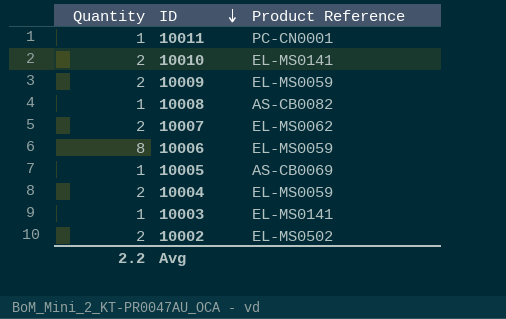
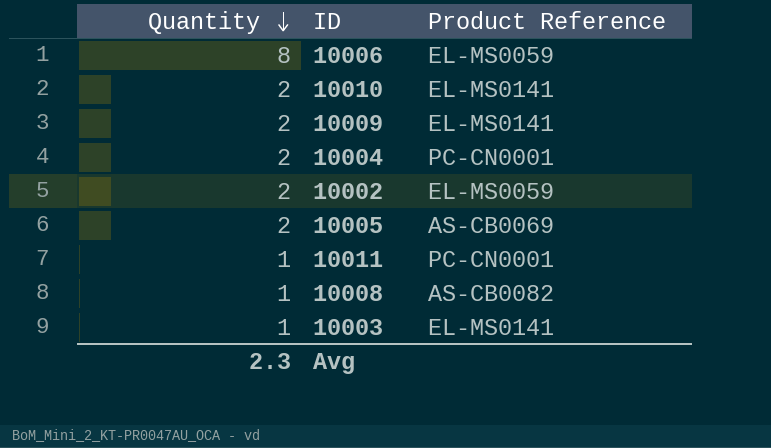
row order: ID descending -> Quantity descending
row 10007: 2 | EL-MS0062 -> none
10009 | Product Reference: EL-MS0059 -> EL-MS0141
10004 | Product Reference: EL-MS0059 -> PC-CN0001
10002 | Product Reference: EL-MS0502 -> EL-MS0059
10005 | Quantity: 1 -> 2
Avg | Quantity: 2.2 -> 2.3

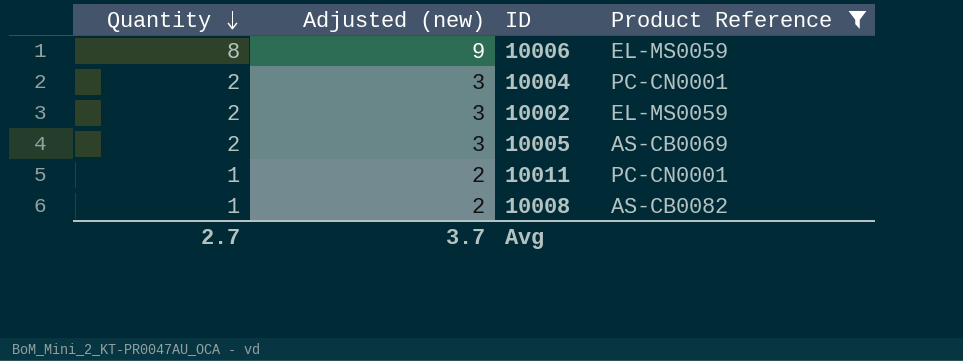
filter: none -> Product Reference != EL-MS0141
column Adjusted (new) | formula: none -> [Quantity] + 1
Avg | Quantity: 2.3 -> 2.7

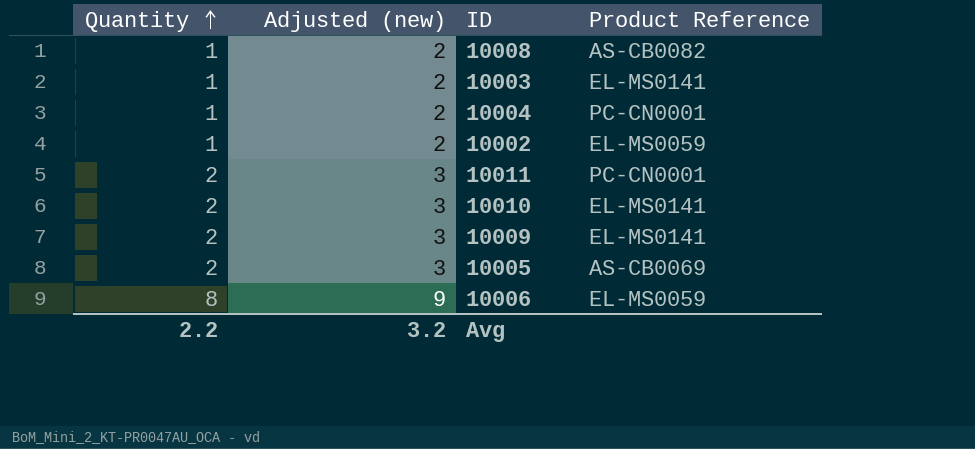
filter: Product Reference != EL-MS0141 -> none
row order: Quantity descending -> Quantity ascending
10004 | Quantity: 2 -> 1
10004 | Adjusted (new): 3 -> 2
10002 | Quantity: 2 -> 1
10002 | Adjusted (new): 3 -> 2
10011 | Quantity: 1 -> 2
10011 | Adjusted (new): 2 -> 3
Avg | Quantity: 2.7 -> 2.2
Avg | Adjusted (new): 3.7 -> 3.2

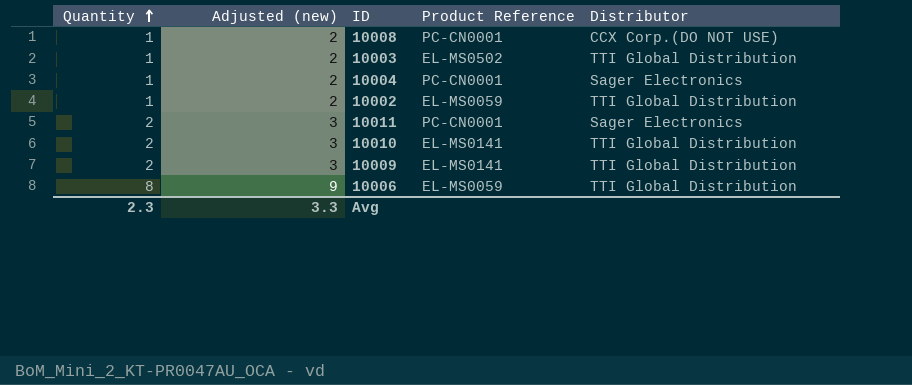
column Distributor | position: none -> 5
row 10005: 2 | 3 | AS-CB0069 -> none
10008 | Product Reference: AS-CB0082 -> PC-CN0001
10003 | Product Reference: EL-MS0141 -> EL-MS0502
Avg | Quantity: 2.2 -> 2.3
Avg | Adjusted (new): 3.2 -> 3.3

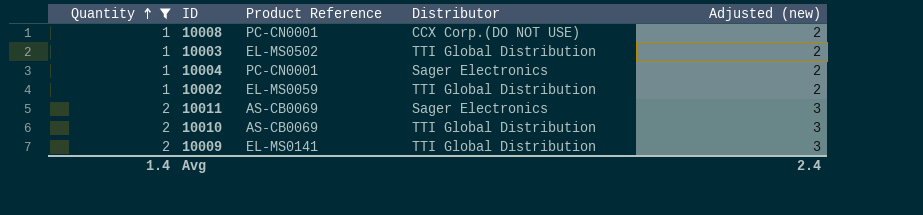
filter: none -> Quantity != 8
column Adjusted (new) | position: 2 -> 5
10011 | Product Reference: PC-CN0001 -> AS-CB0069
10010 | Product Reference: EL-MS0141 -> AS-CB0069
Avg | Quantity: 2.3 -> 1.4
Avg | Adjusted (new): 3.3 -> 2.4

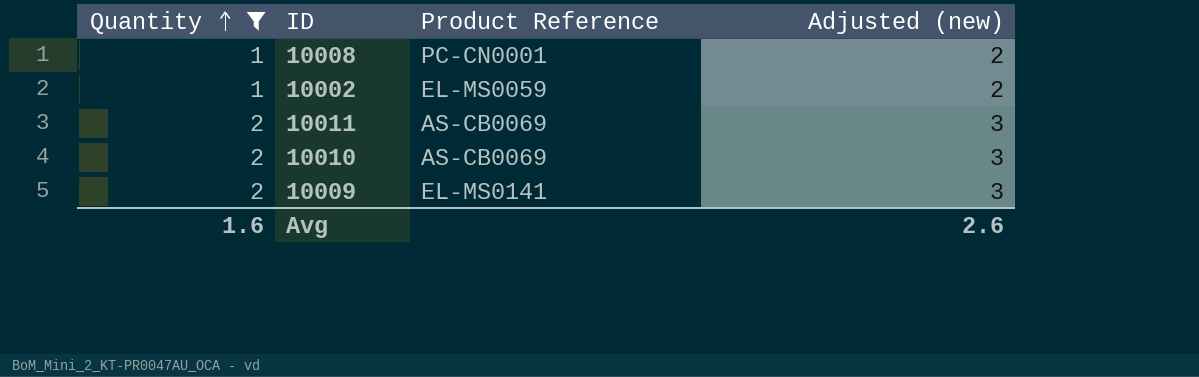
column Distributor | position: 4 -> none
row 10003: 1 | EL-MS0502 | TTI Global Distribution | 2 -> none
row 10004: 1 | PC-CN0001 | Sager Electronics | 2 -> none
Avg | Quantity: 1.4 -> 1.6
Avg | Adjusted (new): 2.4 -> 2.6

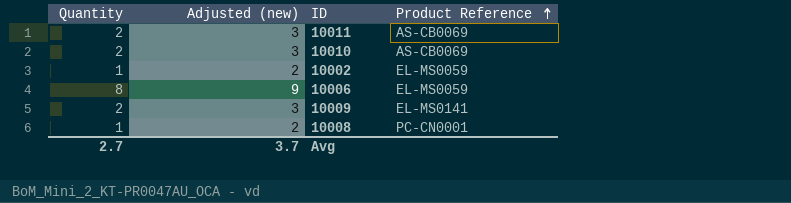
filter: Quantity != 8 -> none
row order: Quantity ascending -> Product Reference ascending
column Adjusted (new) | position: 4 -> 2
Avg | Quantity: 1.6 -> 2.7
Avg | Adjusted (new): 2.6 -> 3.7

